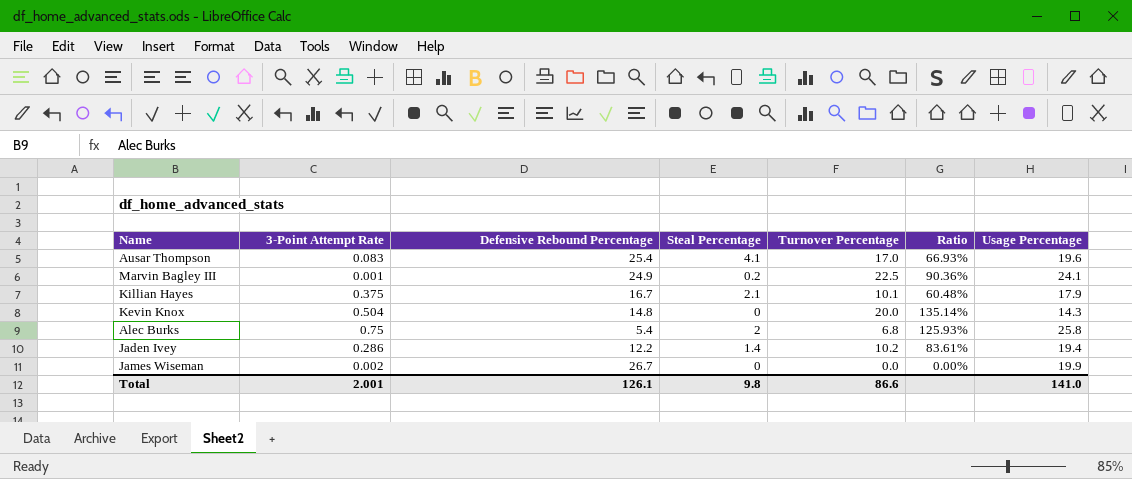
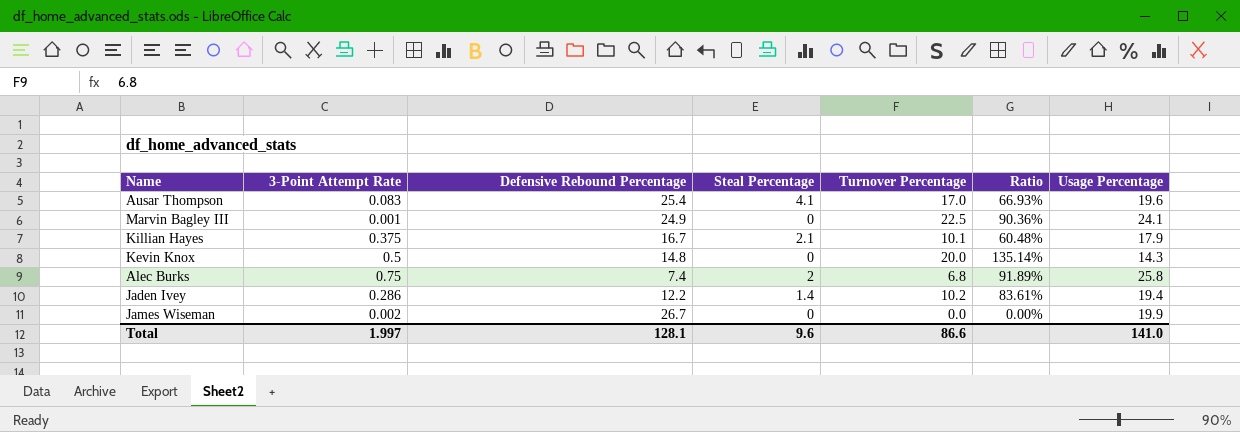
Marvin Bagley III | Steal Percentage: 0.2 -> 0
Kevin Knox | 3-Point Attempt Rate: 0.504 -> 0.5
Alec Burks | Defensive Rebound Percentage: 5.4 -> 7.4
Alec Burks | Ratio: 125.93% -> 91.89%
Total | 3-Point Attempt Rate: 2.001 -> 1.997
Total | Defensive Rebound Percentage: 126.1 -> 128.1
Total | Steal Percentage: 9.8 -> 9.6

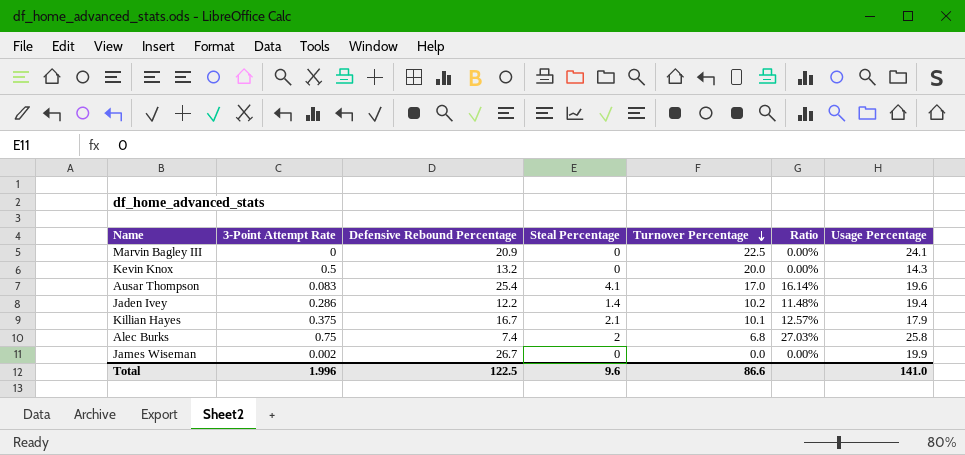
row order: none -> Turnover Percentage descending
column Ratio | formula: [Turnover Percentage] / [Defensive Rebound Percentage] -> [Steal Percentage] / [Defensive Rebound Percentage]
Marvin Bagley III | 3-Point Attempt Rate: 0.001 -> 0
Marvin Bagley III | Defensive Rebound Percentage: 24.9 -> 20.9
Kevin Knox | Defensive Rebound Percentage: 14.8 -> 13.2
Total | 3-Point Attempt Rate: 1.997 -> 1.996
Total | Defensive Rebound Percentage: 128.1 -> 122.5

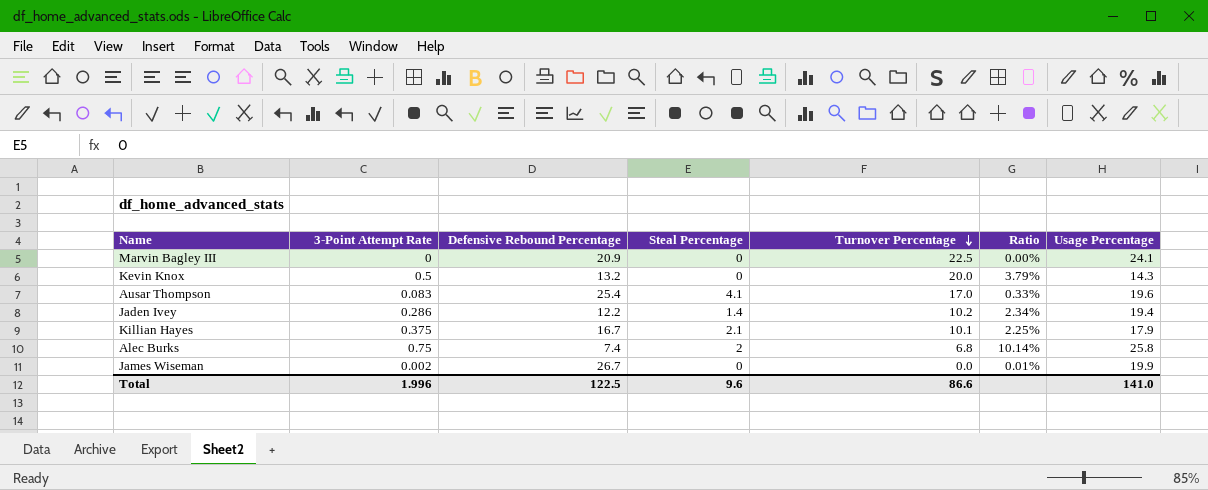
column Ratio | formula: [Steal Percentage] / [Defensive Rebound Percentage] -> [3-Point Attempt Rate] / [Defensive Rebound Percentage]

